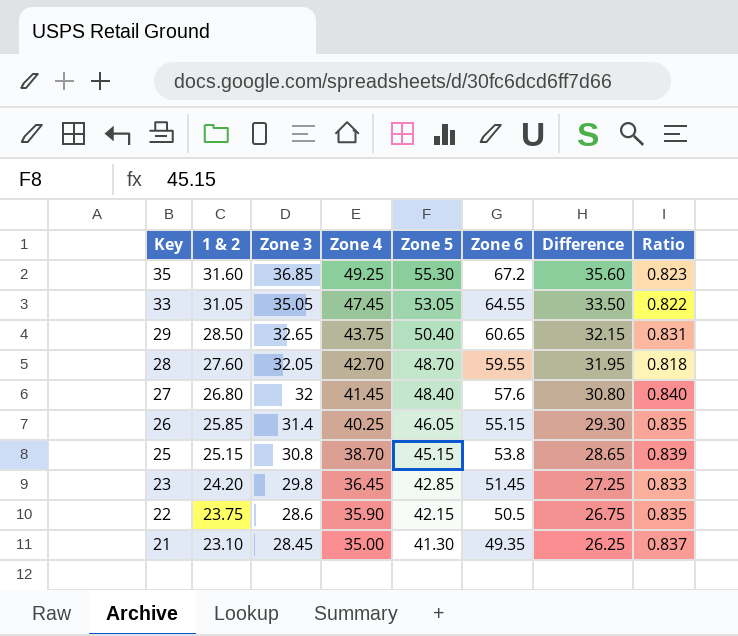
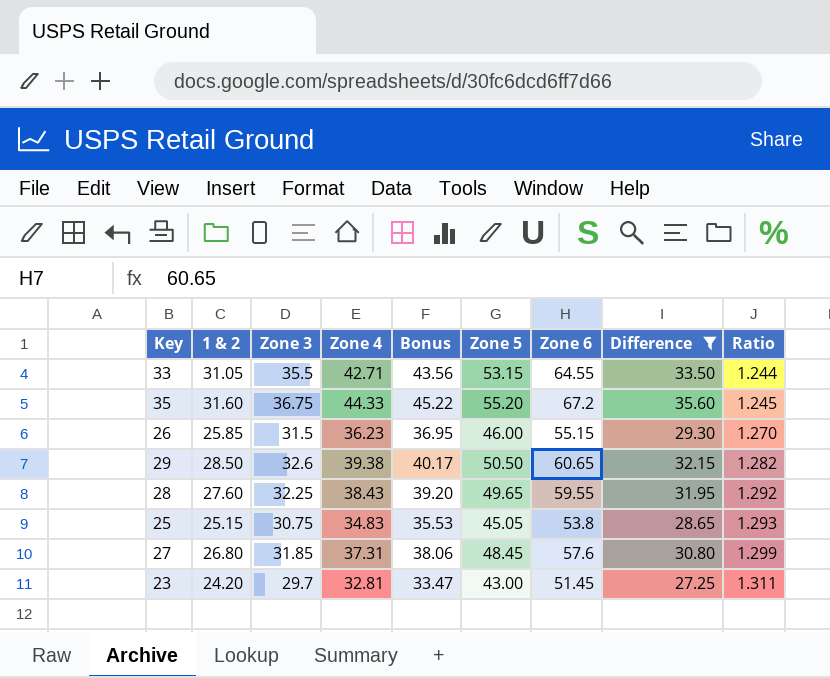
filter: none -> Difference >= 27.25
row order: Key descending -> Ratio ascending
column Bonus | formula: none -> [Zone 4] * 1.02
column Ratio | formula: [Zone 5] / [Zone 6] -> [Zone 5] / [Zone 4]
33 | Zone 3: 35.05 -> 35.5
33 | Zone 4: 47.45 -> 42.71
33 | Zone 5: 53.05 -> 53.15
35 | Zone 3: 36.85 -> 36.75
35 | Zone 4: 49.25 -> 44.33
35 | Zone 5: 55.30 -> 55.20
26 | Zone 3: 31.4 -> 31.5
26 | Zone 4: 40.25 -> 36.23
26 | Zone 5: 46.05 -> 46.00
29 | Zone 3: 32.65 -> 32.6
29 | Zone 4: 43.75 -> 39.38
29 | Zone 5: 50.40 -> 50.50
28 | Zone 3: 32.05 -> 32.25
28 | Zone 4: 42.70 -> 38.43
28 | Zone 5: 48.70 -> 49.65
25 | Zone 3: 30.8 -> 30.75
25 | Zone 4: 38.70 -> 34.83
25 | Zone 5: 45.15 -> 45.05
27 | Zone 3: 32 -> 31.85
27 | Zone 4: 41.45 -> 37.31
27 | Zone 5: 48.40 -> 48.45
23 | Zone 3: 29.8 -> 29.7
23 | Zone 4: 36.45 -> 32.81
23 | Zone 5: 42.85 -> 43.00

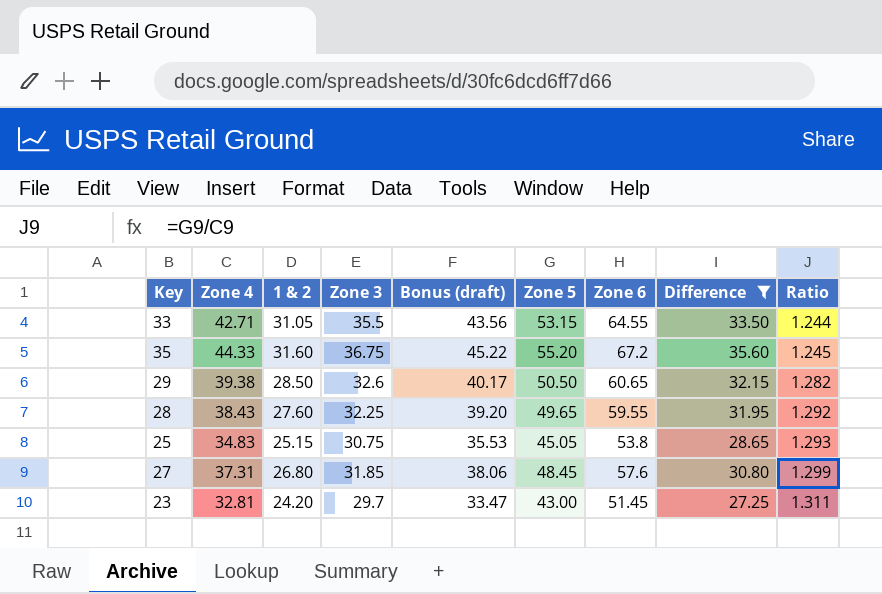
column Zone 4 | position: 4 -> 2
column name: Bonus -> Bonus (draft)
row 26: 25.85 | 31.5 | 36.23 | 36.95 | 46.00 | 55.15 | 29.30 | 1.270 -> none

